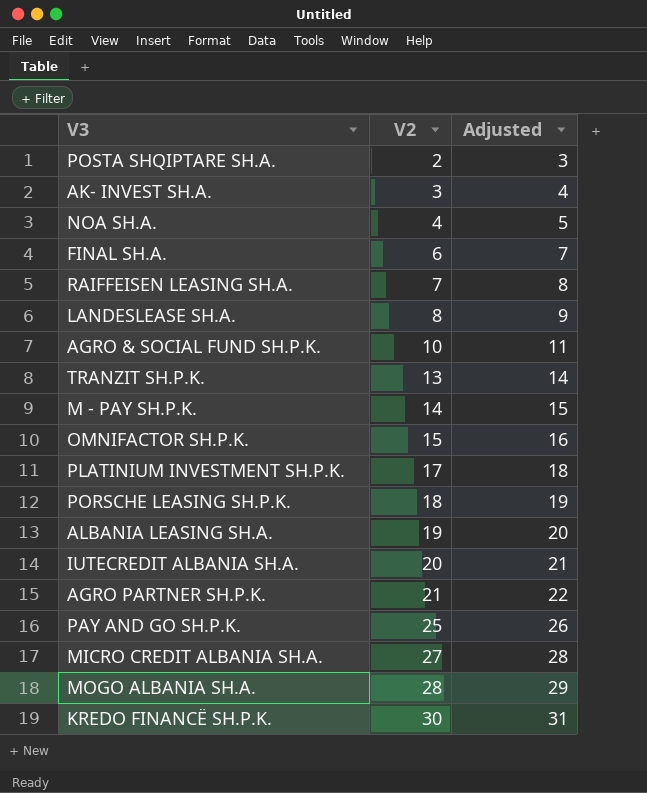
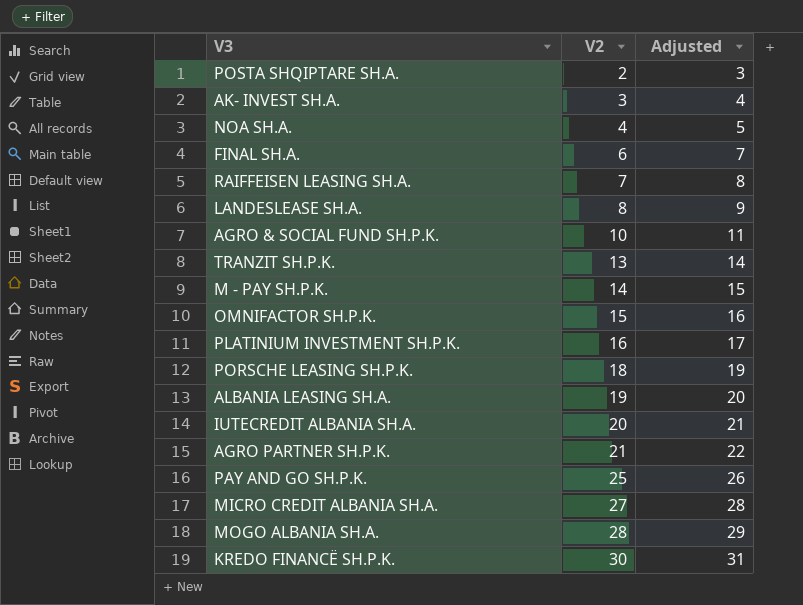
PLATINIUM INVESTMENT SH.P.K. | V2: 17 -> 16
PLATINIUM INVESTMENT SH.P.K. | Adjusted: 18 -> 17

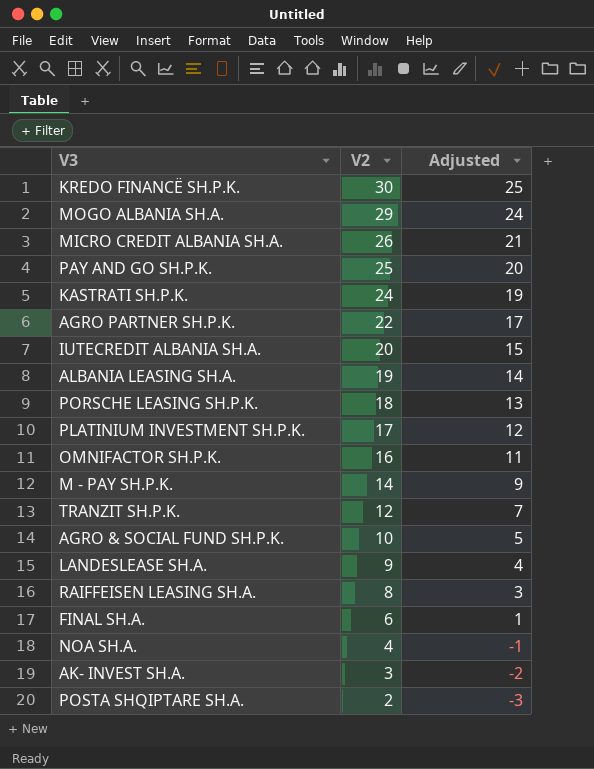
row order: V2 ascending -> V2 descending
column Adjusted | formula: [V2] + 1 -> [V2] - 5
MOGO ALBANIA SH.A. | V2: 28 -> 29
MICRO CREDIT ALBANIA SH.A. | V2: 27 -> 26
row KASTRATI SH.P.K.: none -> 24 | 19
AGRO PARTNER SH.P.K. | V2: 21 -> 22
PLATINIUM INVESTMENT SH.P.K. | V2: 16 -> 17
OMNIFACTOR SH.P.K. | V2: 15 -> 16
TRANZIT SH.P.K. | V2: 13 -> 12
LANDESLEASE SH.A. | V2: 8 -> 9
RAIFFEISEN LEASING SH.A. | V2: 7 -> 8

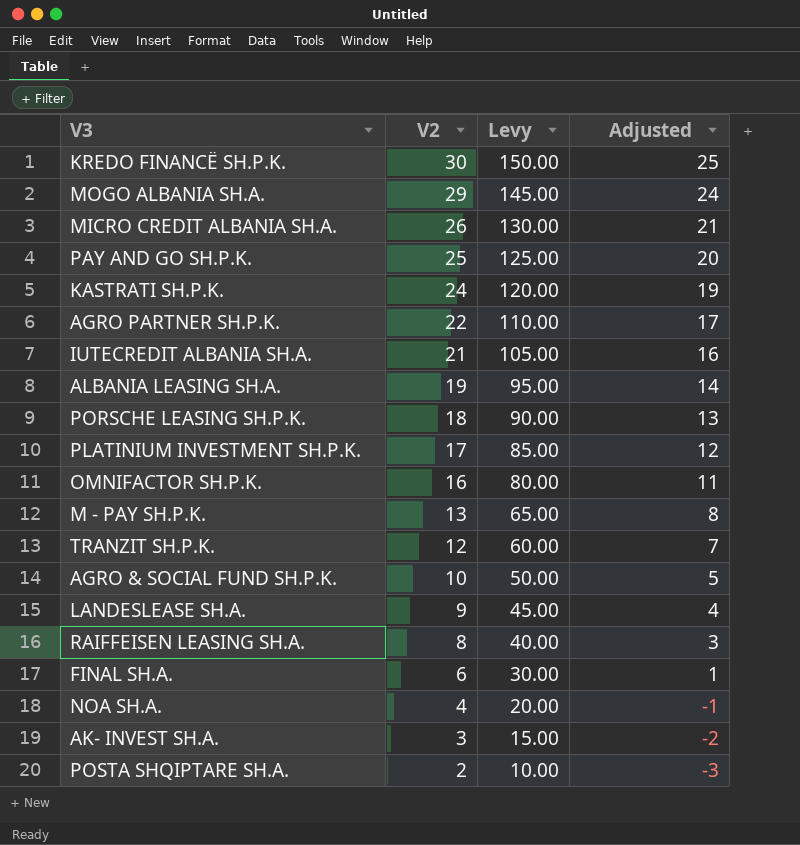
column Levy | formula: none -> [V2] * 5
IUTECREDIT ALBANIA SH.A. | V2: 20 -> 21
IUTECREDIT ALBANIA SH.A. | Adjusted: 15 -> 16
M - PAY SH.P.K. | V2: 14 -> 13
M - PAY SH.P.K. | Adjusted: 9 -> 8

